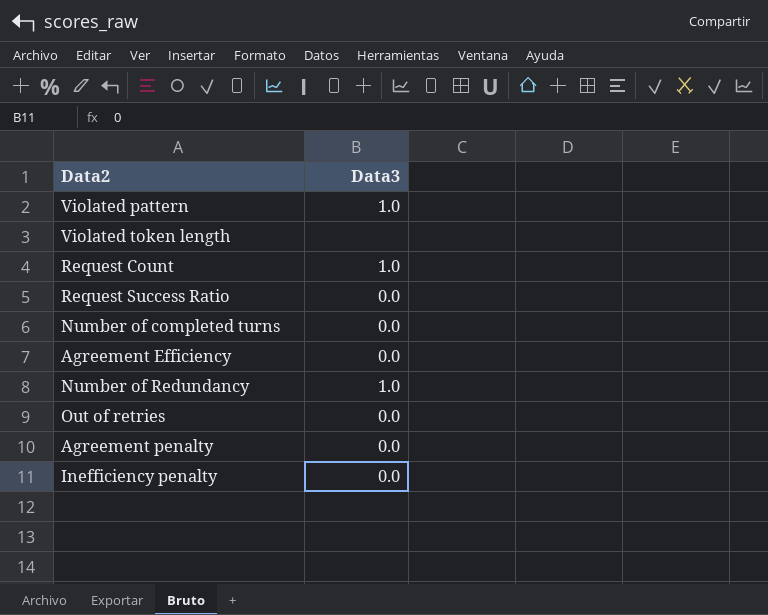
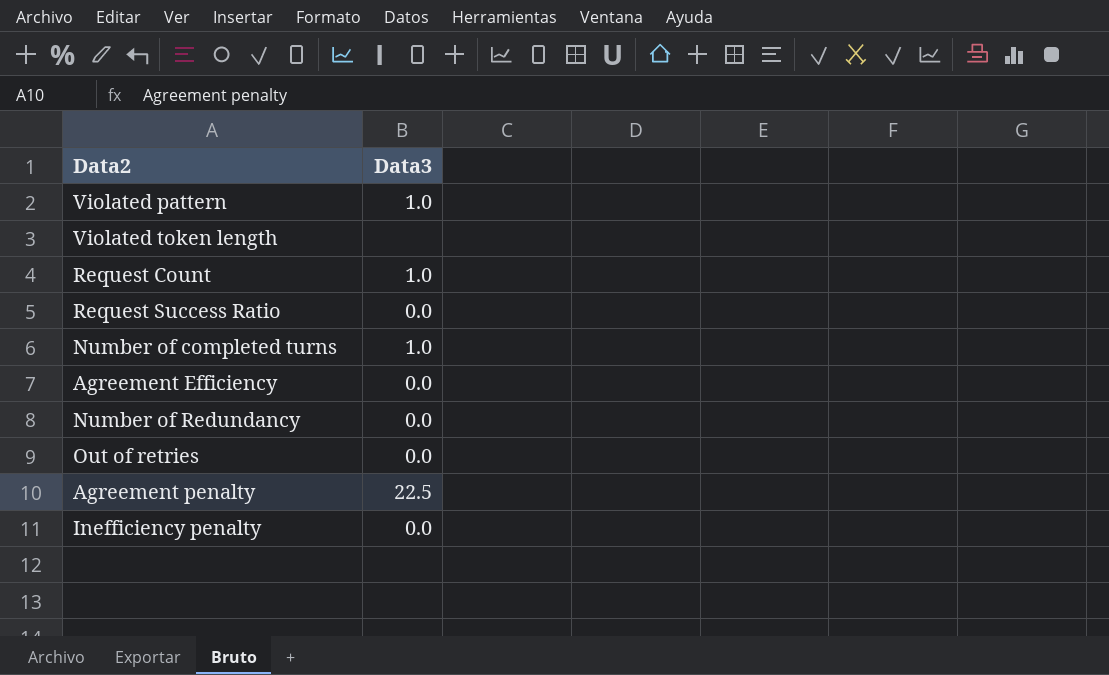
Number of completed turns | Data3: 0.0 -> 1.0
Number of Redundancy | Data3: 1.0 -> 0.0
Agreement penalty | Data3: 0.0 -> 22.5

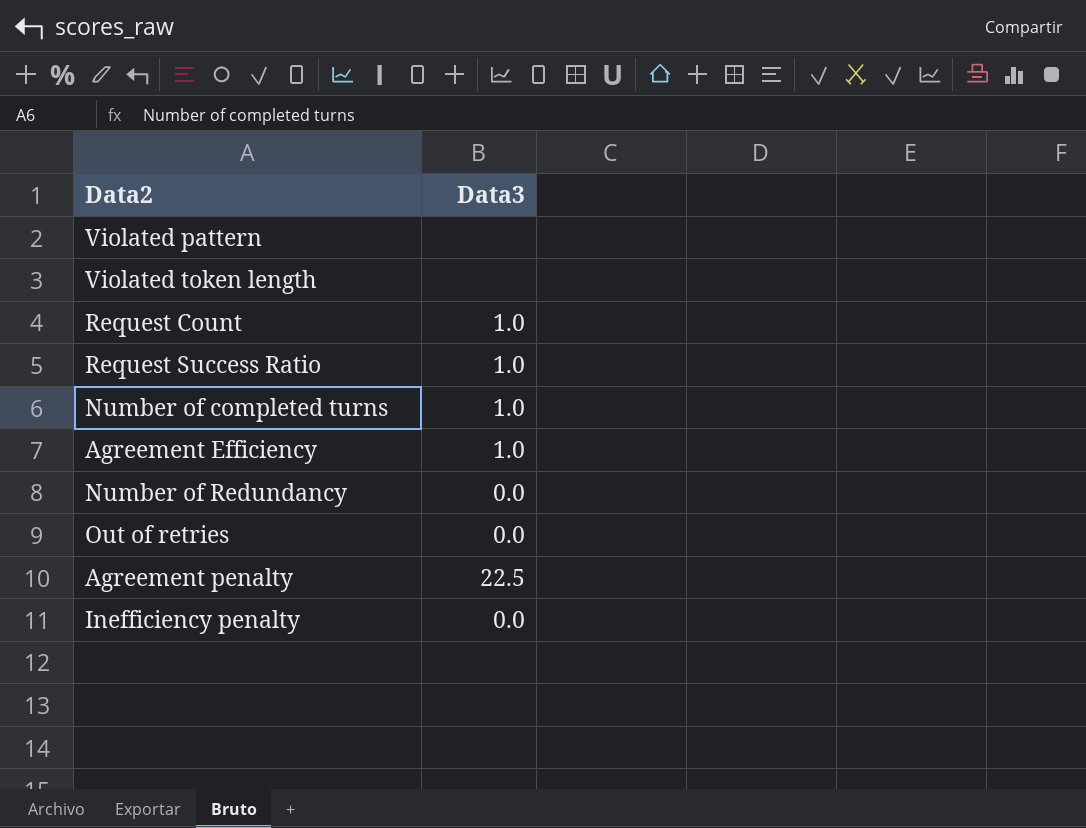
Violated pattern | Data3: 1.0 -> none
Request Success Ratio | Data3: 0.0 -> 1.0
Agreement Efficiency | Data3: 0.0 -> 1.0

